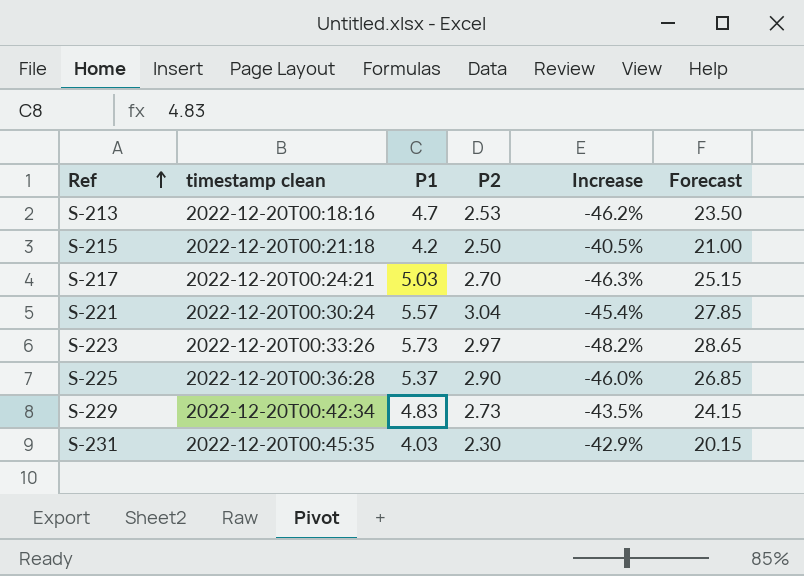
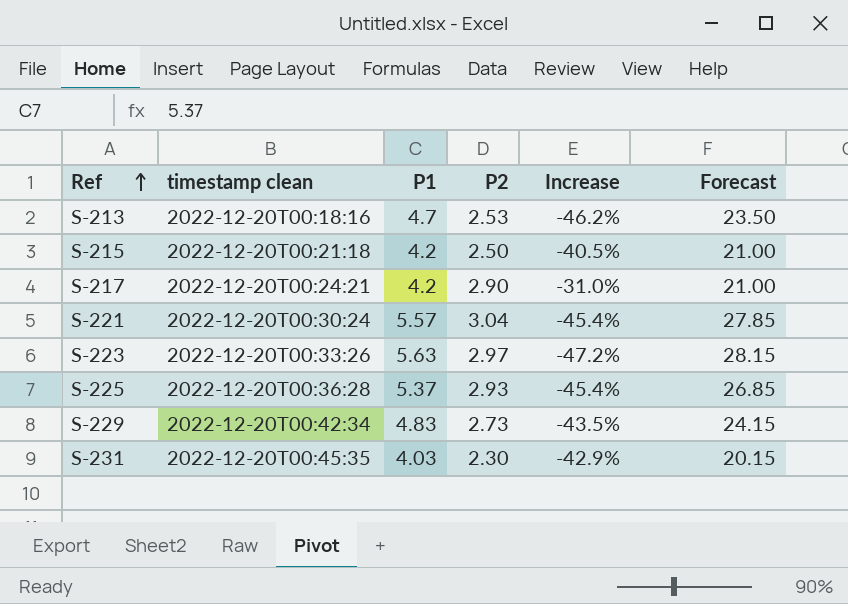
S-217 | P1: 5.03 -> 4.2
S-217 | P2: 2.70 -> 2.90
S-217 | Increase: -46.3% -> -31.0%
S-217 | Forecast: 25.15 -> 21.00
S-223 | P1: 5.73 -> 5.63
S-223 | Increase: -48.2% -> -47.2%
S-223 | Forecast: 28.65 -> 28.15
S-225 | P2: 2.90 -> 2.93
S-225 | Increase: -46.0% -> -45.4%

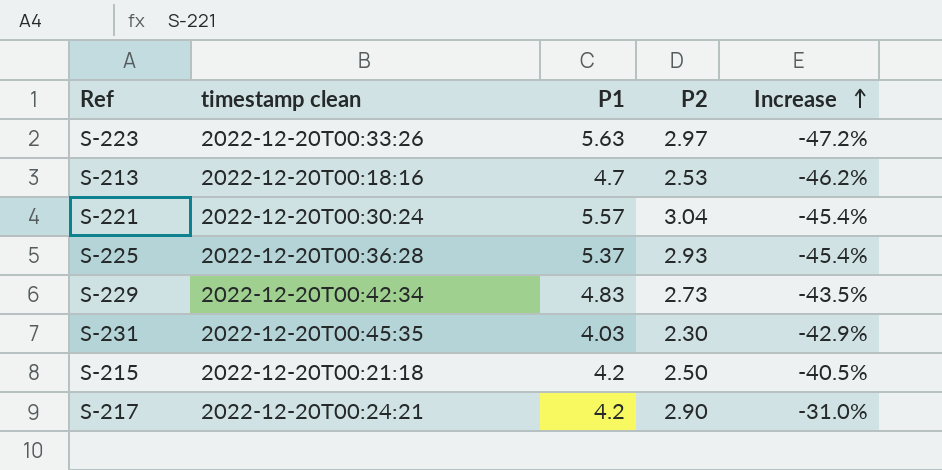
row order: Ref ascending -> Increase ascending
column Forecast | formula: [P1] * 5 -> none

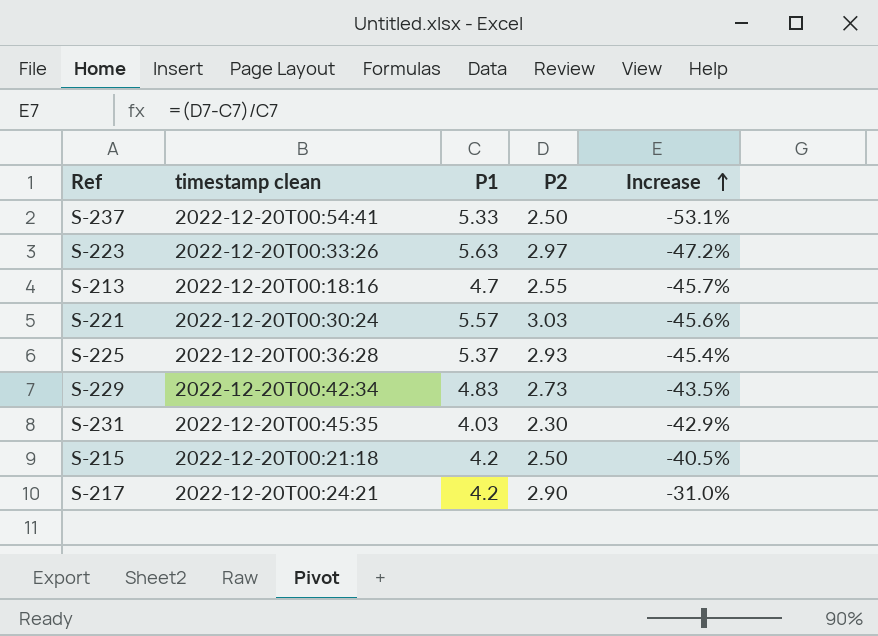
row S-237: none -> 2022-12-20T00:54:41 | 5.33 | 2.50 | -53.1%
S-213 | P2: 2.53 -> 2.55
S-213 | Increase: -46.2% -> -45.7%
S-221 | P2: 3.04 -> 3.03
S-221 | Increase: -45.4% -> -45.6%

